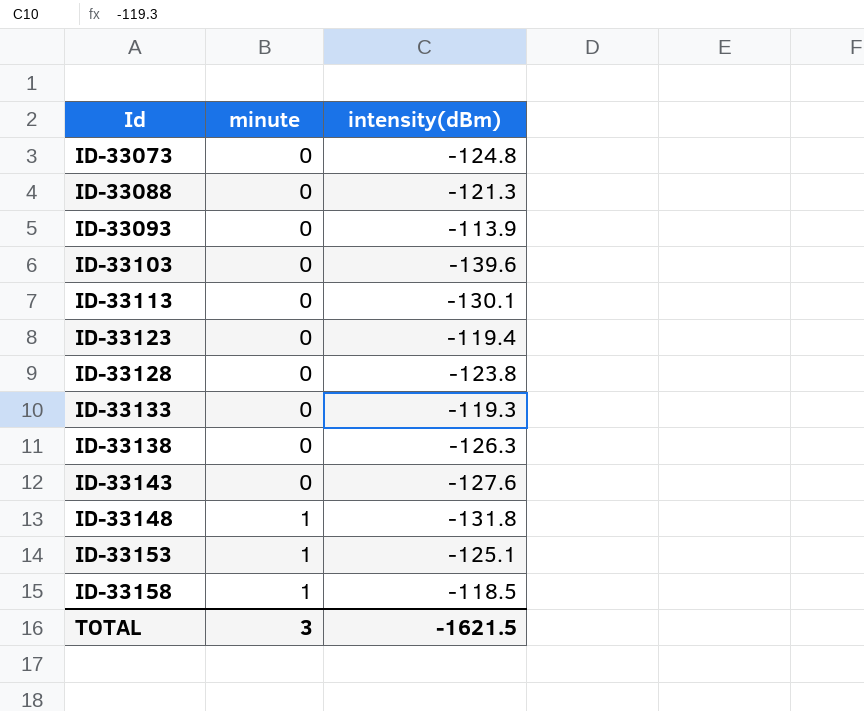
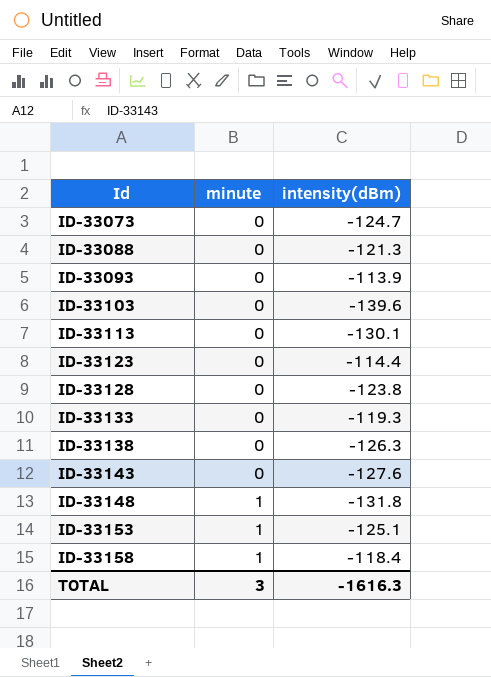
ID-33073 | intensity(dBm): -124.8 -> -124.7
ID-33123 | intensity(dBm): -119.4 -> -114.4
ID-33158 | intensity(dBm): -118.5 -> -118.4
TOTAL | intensity(dBm): -1621.5 -> -1616.3

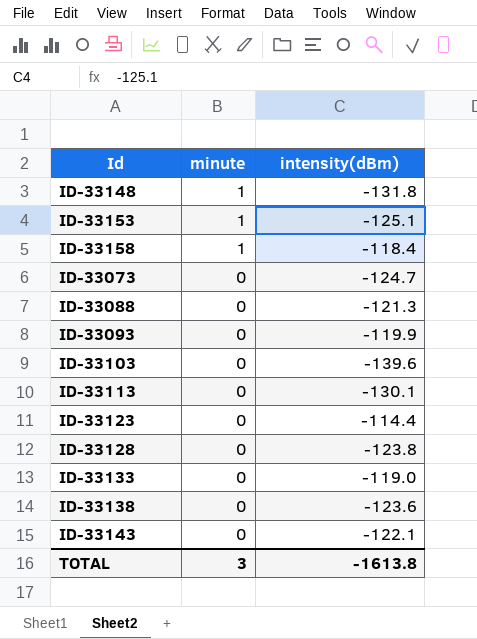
row order: Id ascending -> minute descending
ID-33093 | intensity(dBm): -113.9 -> -119.9
ID-33133 | intensity(dBm): -119.3 -> -119.0
ID-33138 | intensity(dBm): -126.3 -> -123.6
ID-33143 | intensity(dBm): -127.6 -> -122.1
TOTAL | intensity(dBm): -1616.3 -> -1613.8

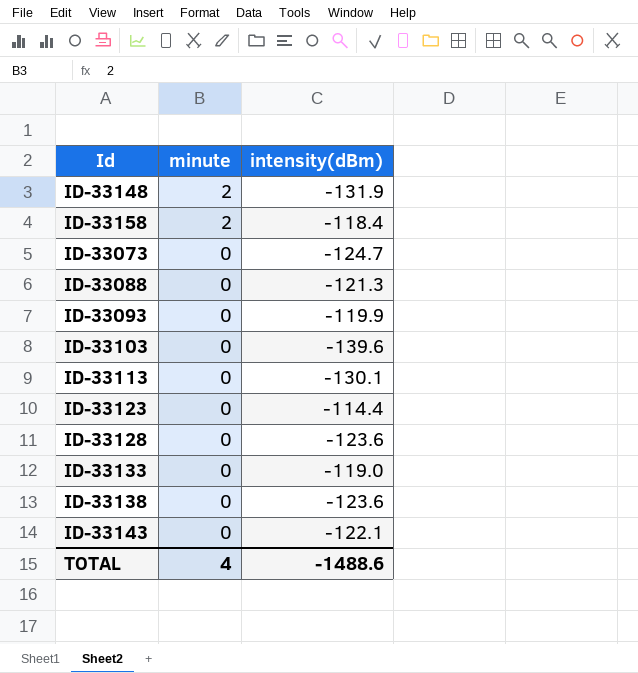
row ID-33153: 1 | -125.1 -> none
ID-33148 | minute: 1 -> 2
ID-33148 | intensity(dBm): -131.8 -> -131.9
ID-33158 | minute: 1 -> 2
ID-33128 | intensity(dBm): -123.8 -> -123.6
TOTAL | minute: 3 -> 4
TOTAL | intensity(dBm): -1613.8 -> -1488.6

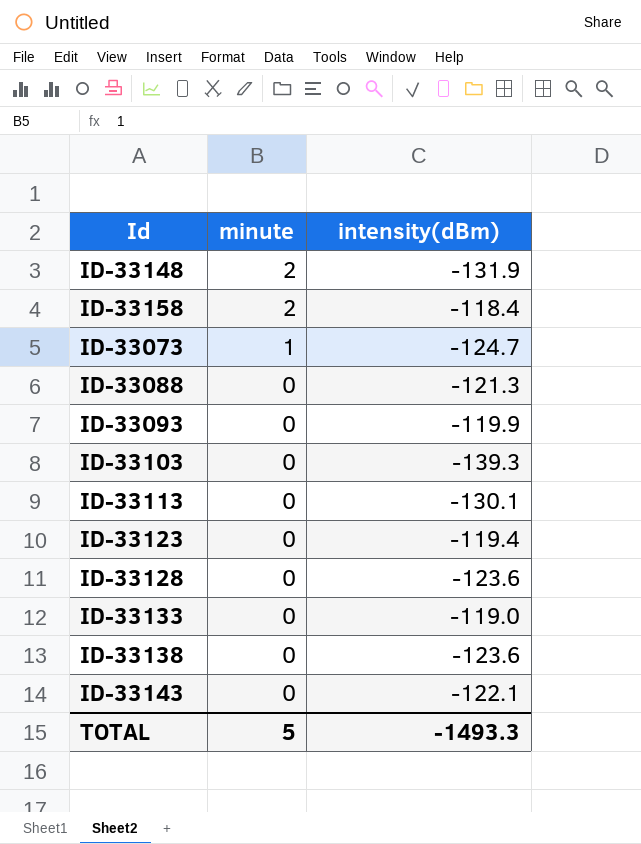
ID-33073 | minute: 0 -> 1
ID-33103 | intensity(dBm): -139.6 -> -139.3
ID-33123 | intensity(dBm): -114.4 -> -119.4
TOTAL | minute: 4 -> 5
TOTAL | intensity(dBm): -1488.6 -> -1493.3

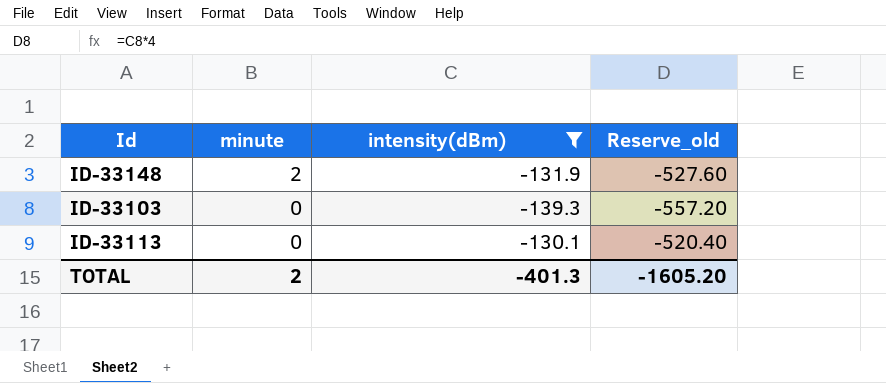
filter: none -> intensity(dBm) <= -130.1
column Reserve_old | formula: none -> [intensity(dBm)] * 4
TOTAL | minute: 5 -> 2
TOTAL | intensity(dBm): -1493.3 -> -401.3

